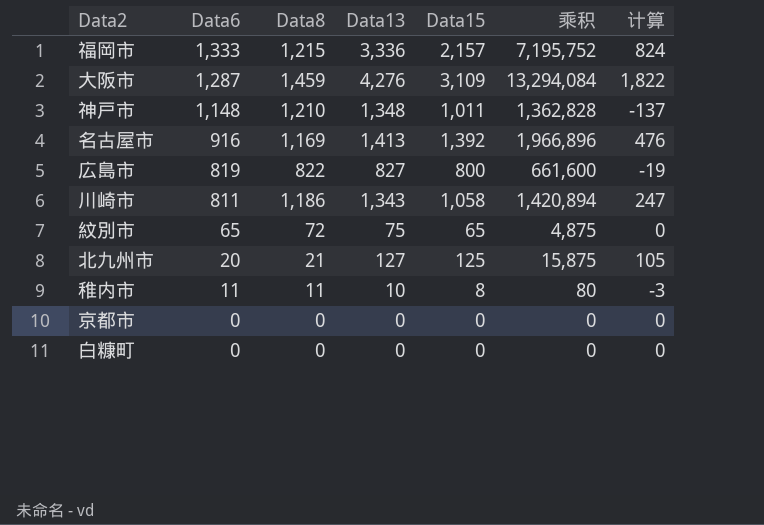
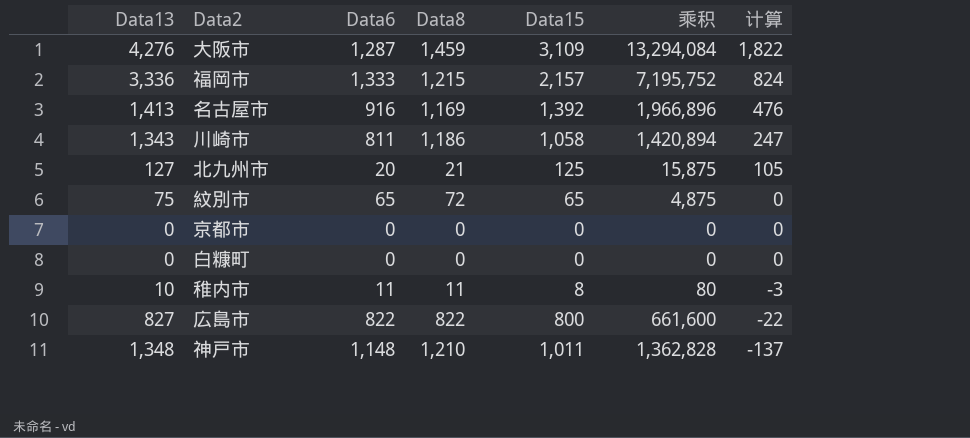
row order: Data6 descending -> 计算 descending
column Data13 | position: 4 -> 1
広島市 | Data6: 819 -> 822
広島市 | 计算: -19 -> -22

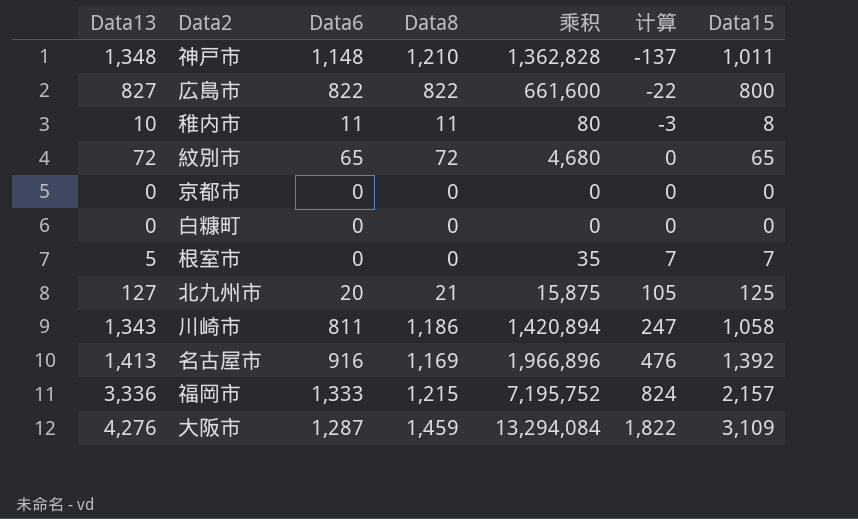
row order: 计算 descending -> 计算 ascending
column Data15 | position: 5 -> 7
紋別市 | Data13: 75 -> 72
紋別市 | 乘积: 4,875 -> 4,680
row 根室市: none -> 5 | 0 | 0 | 35 | 7 | 7

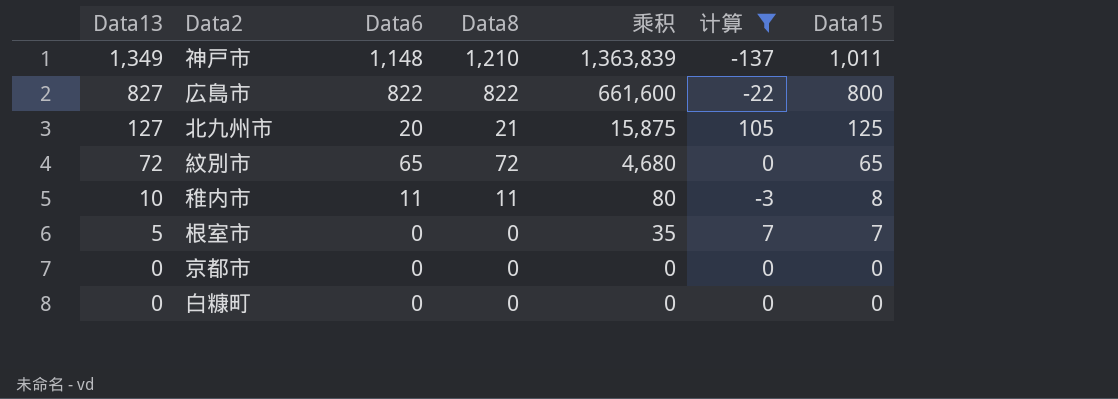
filter: none -> 计算 <= 105
row order: 计算 ascending -> Data13 descending
神戸市 | Data13: 1,348 -> 1,349
神戸市 | 乘积: 1,362,828 -> 1,363,839

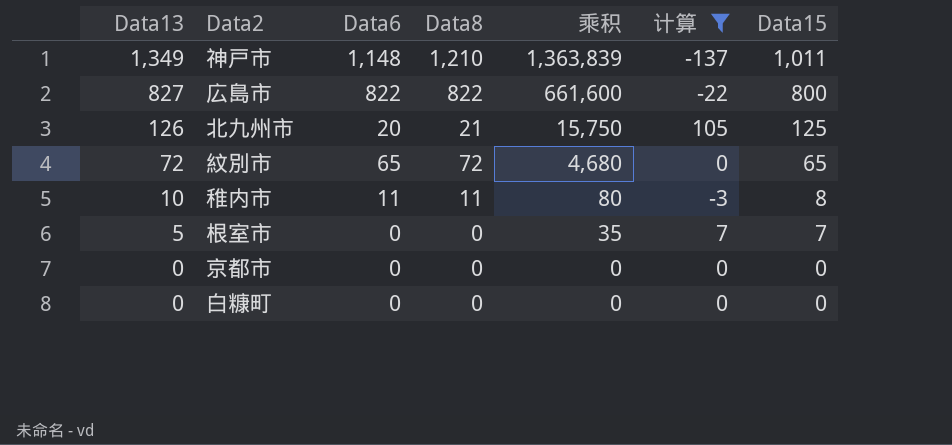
北九州市 | Data13: 127 -> 126
北九州市 | 乘积: 15,875 -> 15,750

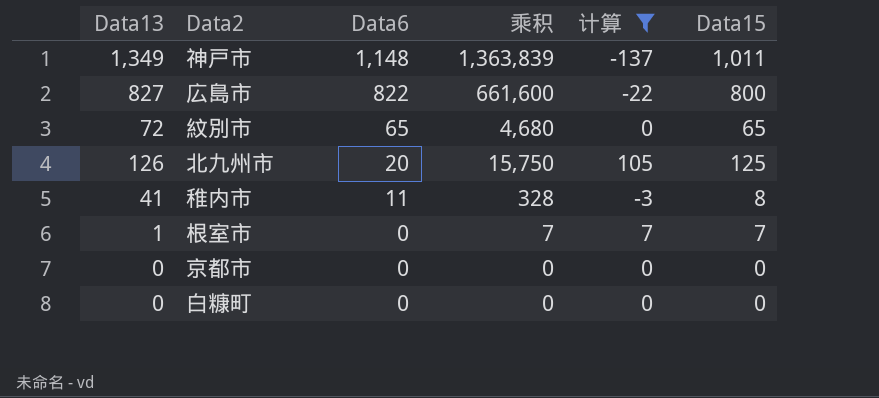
row order: Data13 descending -> Data6 descending
column Data8 | position: 4 -> none
稚内市 | Data13: 10 -> 41
稚内市 | 乘积: 80 -> 328
根室市 | Data13: 5 -> 1
根室市 | 乘积: 35 -> 7

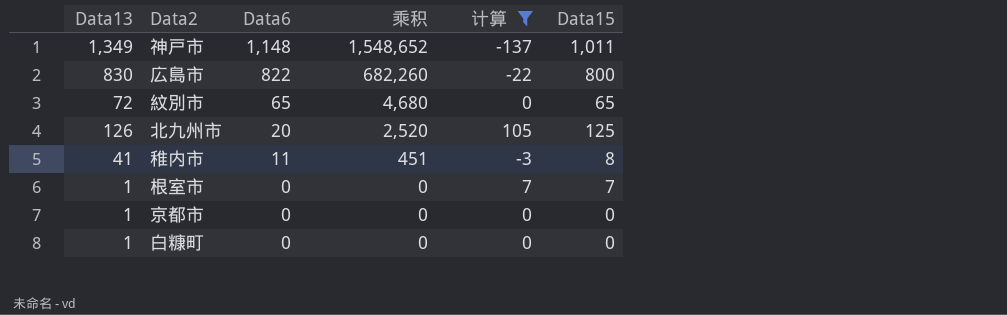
column 乘积 | formula: [Data13] * [Data15] -> [Data13] * [Data6]
広島市 | Data13: 827 -> 830
京都市 | Data13: 0 -> 1
白糠町 | Data13: 0 -> 1

